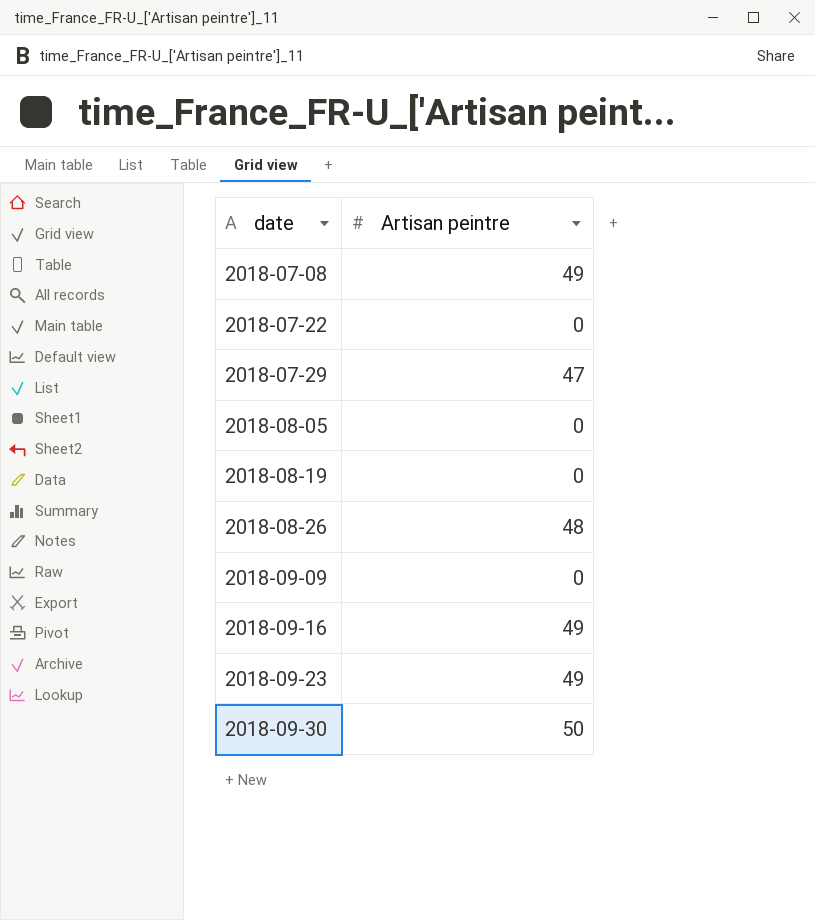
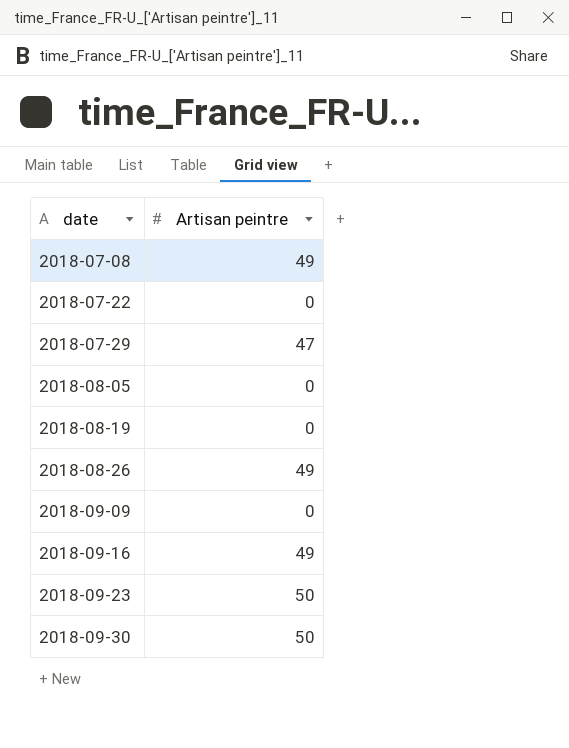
2018-08-26 | Artisan peintre: 48 -> 49
2018-09-23 | Artisan peintre: 49 -> 50

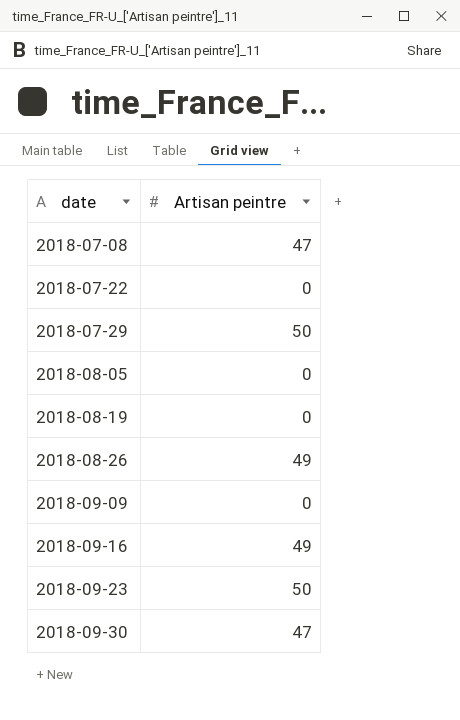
2018-07-08 | Artisan peintre: 49 -> 47
2018-07-29 | Artisan peintre: 47 -> 50
2018-09-30 | Artisan peintre: 50 -> 47

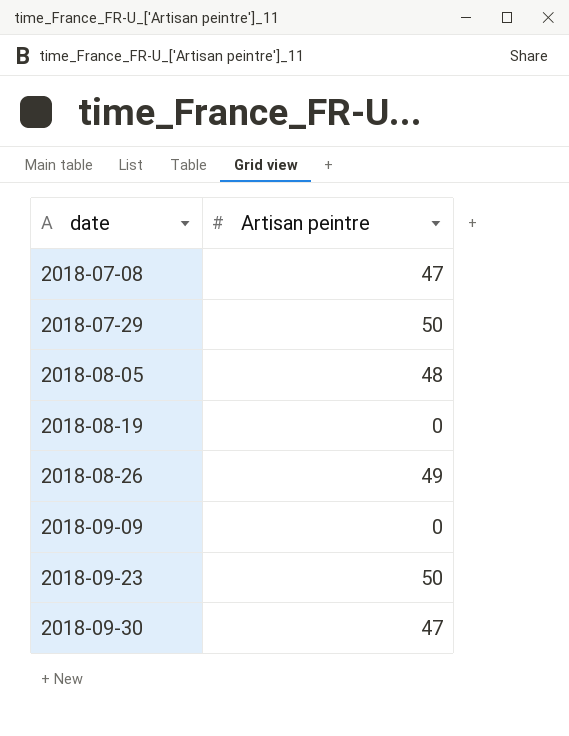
row 2018-07-22: 0 -> none
row 2018-09-16: 49 -> none
2018-08-05 | Artisan peintre: 0 -> 48

